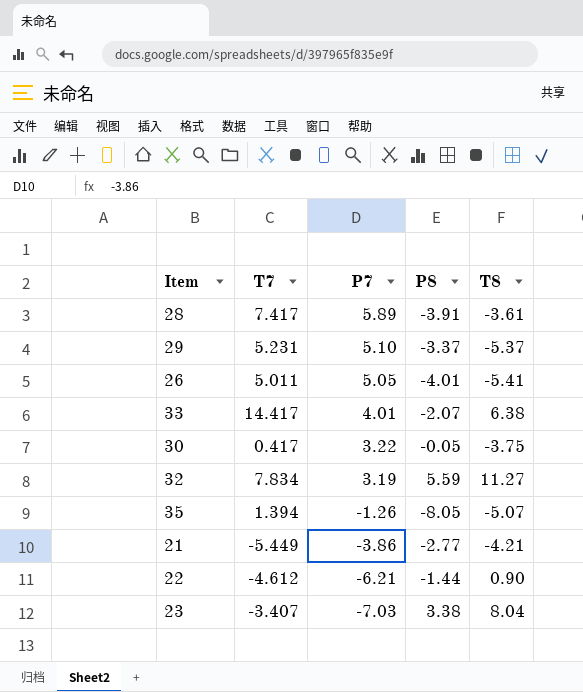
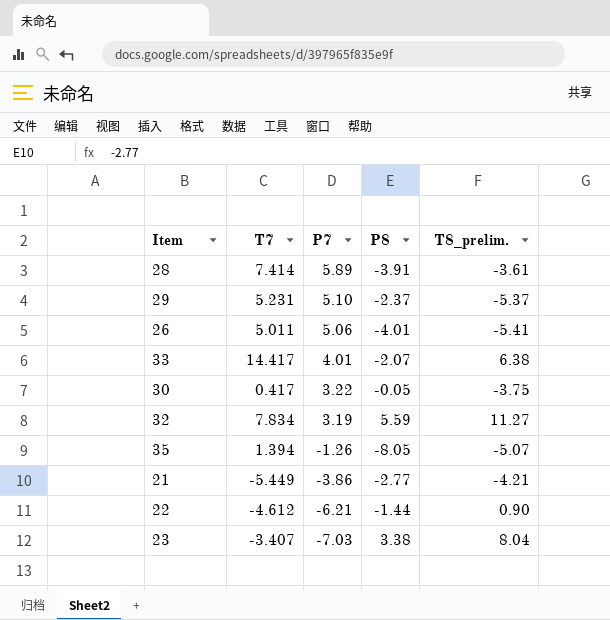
column name: T8 -> T8_prelim.
28 | T7: 7.417 -> 7.414
29 | P8: -3.37 -> -2.37
26 | P7: 5.05 -> 5.06

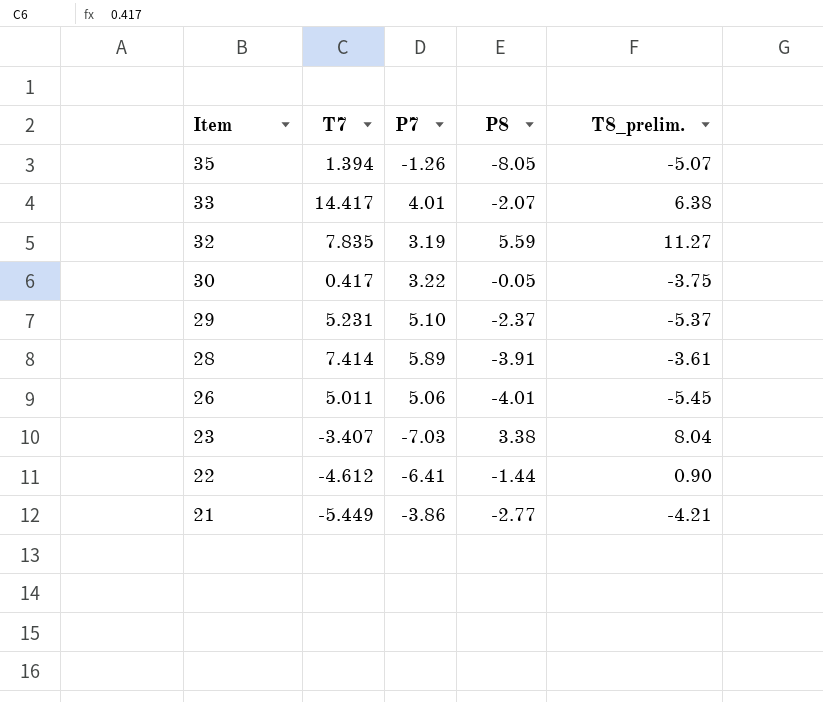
row order: P7 descending -> Item descending
32 | T7: 7.834 -> 7.835
26 | T8_prelim.: -5.41 -> -5.45
22 | P7: -6.21 -> -6.41

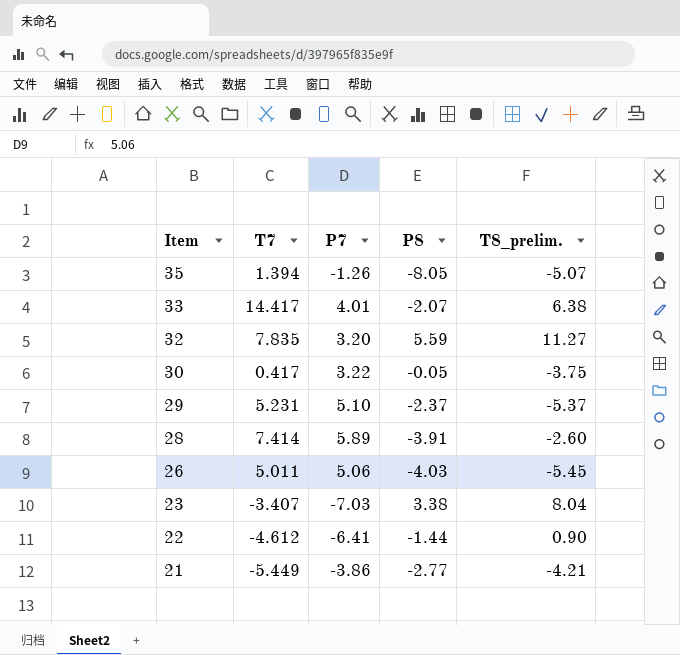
32 | P7: 3.19 -> 3.20
28 | T8_prelim.: -3.61 -> -2.60
26 | P8: -4.01 -> -4.03

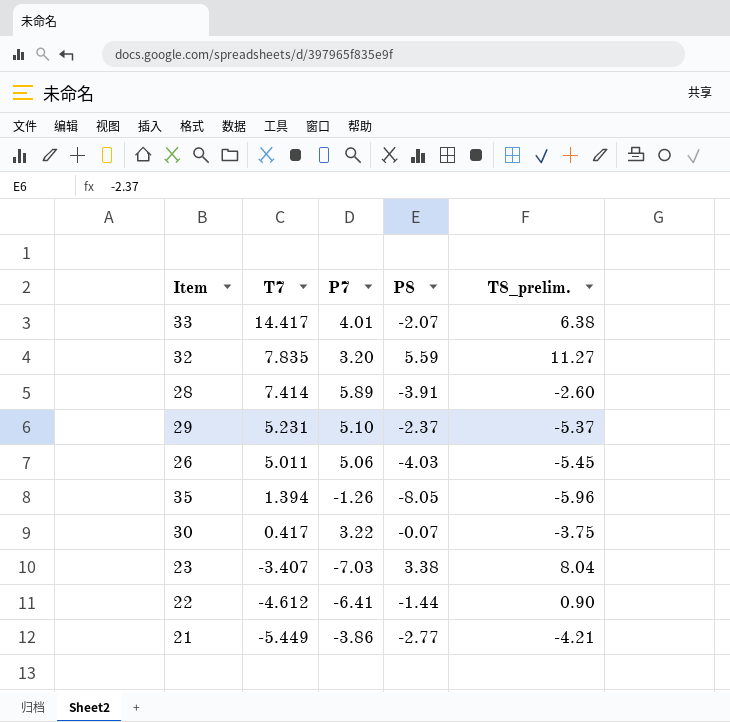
row order: Item descending -> T7 descending
35 | T8_prelim.: -5.07 -> -5.96
30 | P8: -0.05 -> -0.07

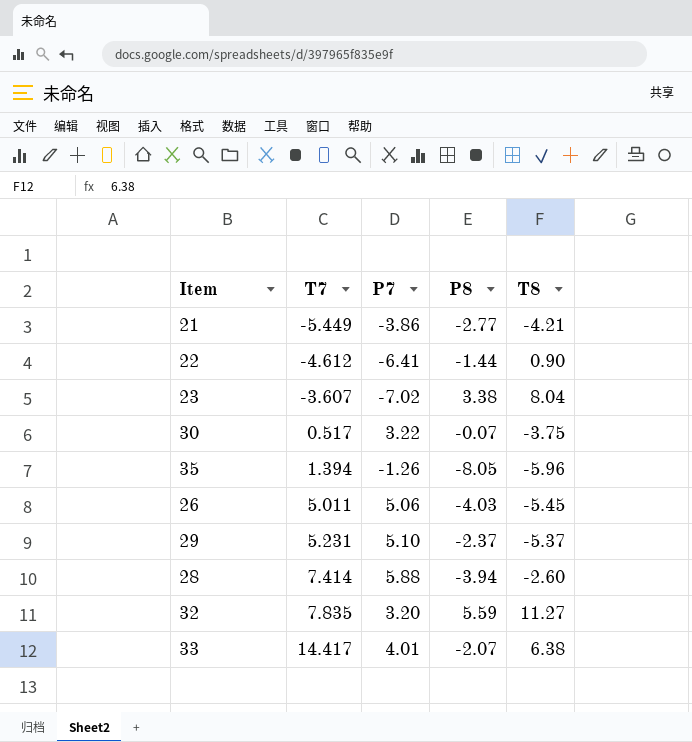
row order: T7 descending -> T7 ascending
column name: T8_prelim. -> T8
23 | T7: -3.407 -> -3.607
23 | P7: -7.03 -> -7.02
30 | T7: 0.417 -> 0.517
28 | P7: 5.89 -> 5.88
28 | P8: -3.91 -> -3.94

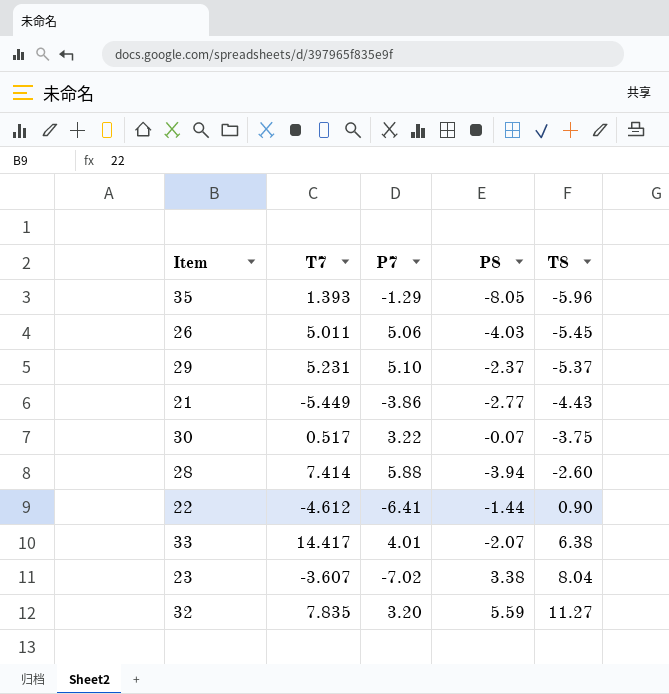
row order: T7 ascending -> T8 ascending
35 | T7: 1.394 -> 1.393
35 | P7: -1.26 -> -1.29
21 | T8: -4.21 -> -4.43

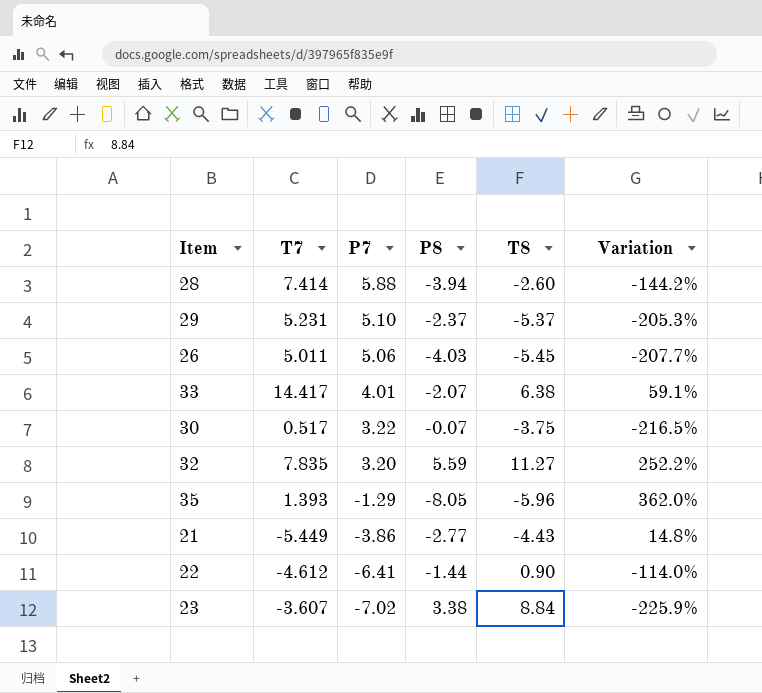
row order: T8 ascending -> P7 descending
column Variation | formula: none -> ([T8] - [P7]) / [P7]
23 | T8: 8.04 -> 8.84

